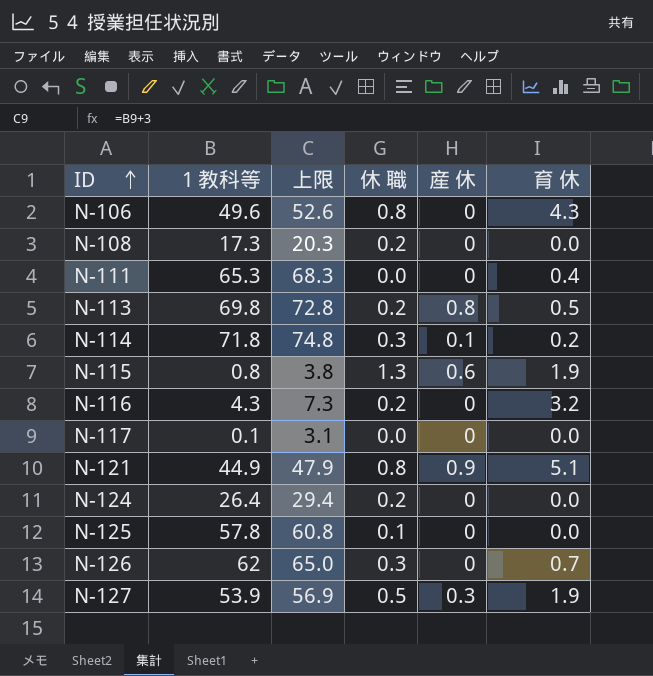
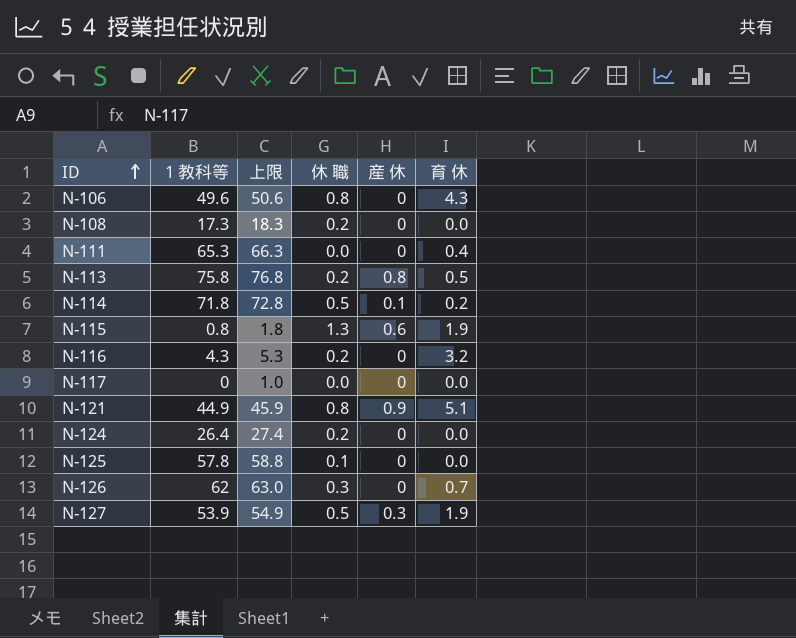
column 上限 | formula: [１教科等] + 3 -> [１教科等] + 1
N-113 | １教科等: 69.8 -> 75.8
N-114 | 休 職: 0.3 -> 0.5
N-117 | １教科等: 0.1 -> 0

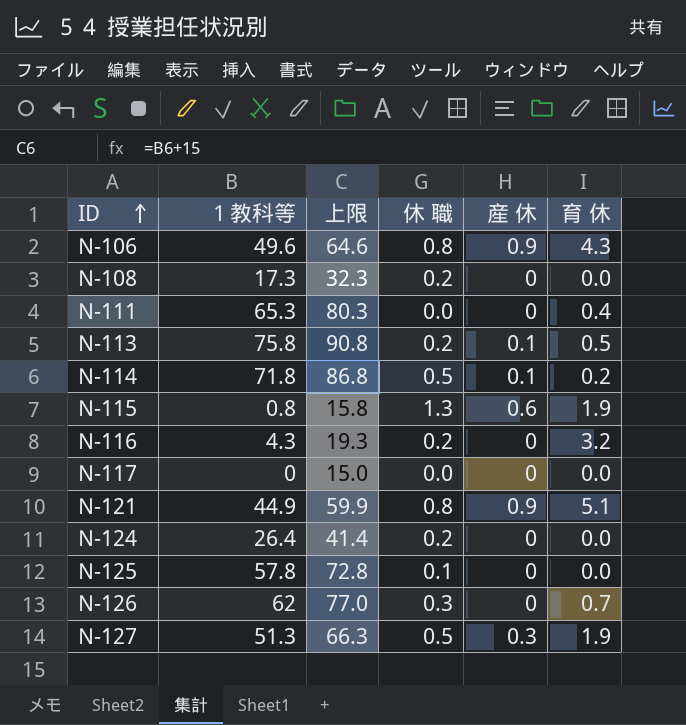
column 上限 | formula: [１教科等] + 1 -> [１教科等] + 15
N-106 | 産 休: 0 -> 0.9
N-113 | 産 休: 0.8 -> 0.1
N-127 | １教科等: 53.9 -> 51.3

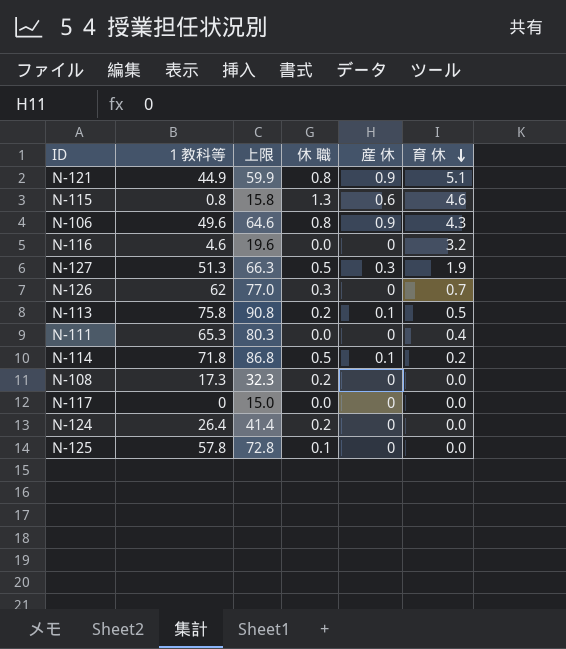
row order: ID ascending -> 育 休 descending
N-115 | 育 休: 1.9 -> 4.6
N-116 | １教科等: 4.3 -> 4.6
N-116 | 上限: 19.3 -> 19.6
N-116 | 休 職: 0.2 -> 0.0

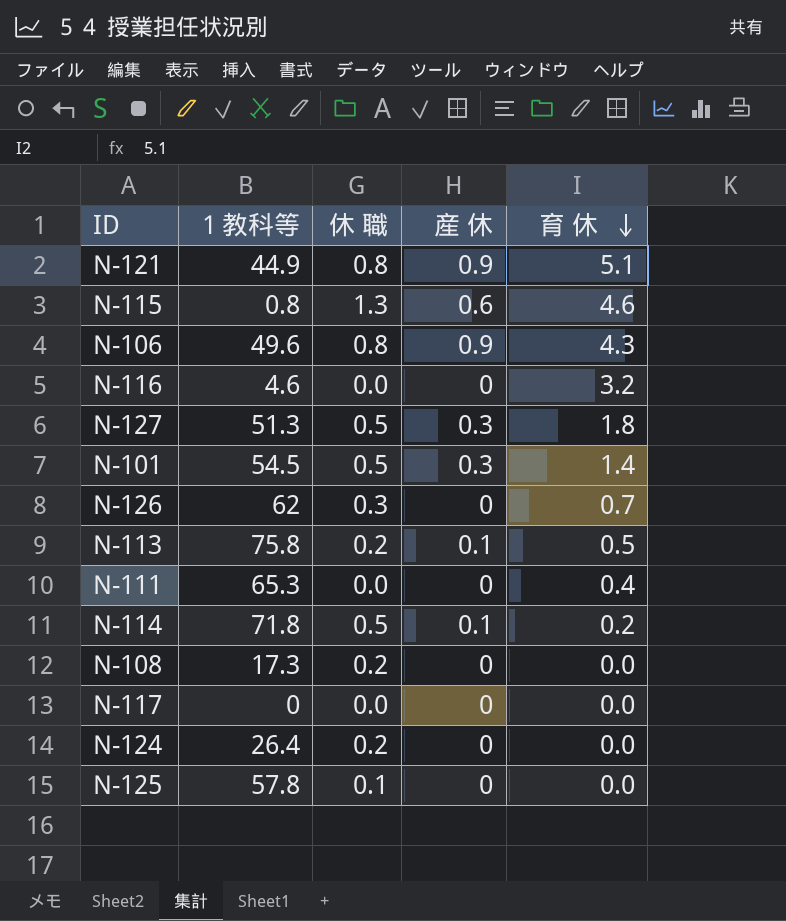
column 上限 | formula: [１教科等] + 15 -> none
N-127 | 育 休: 1.9 -> 1.8
row N-101: none -> 54.5 | 0.5 | 0.3 | 1.4

